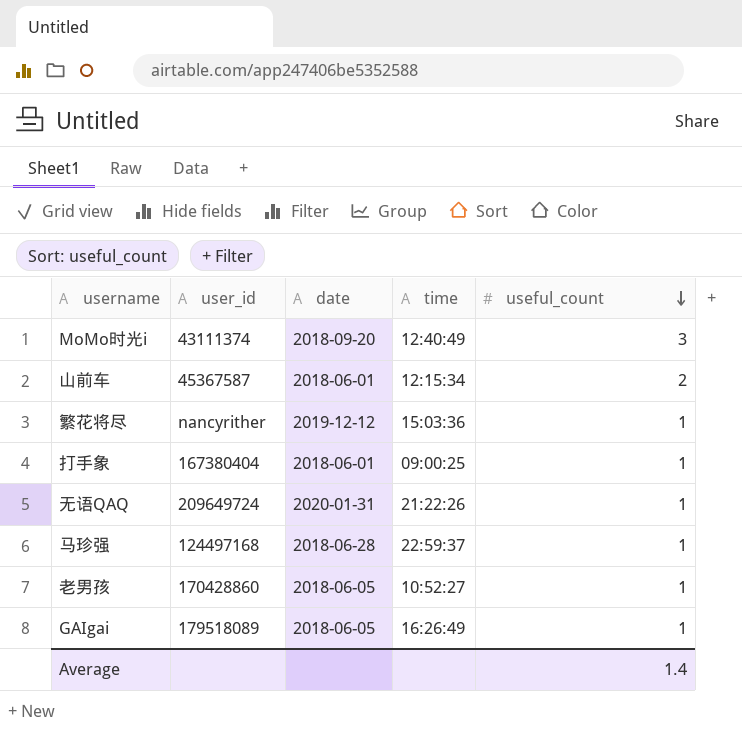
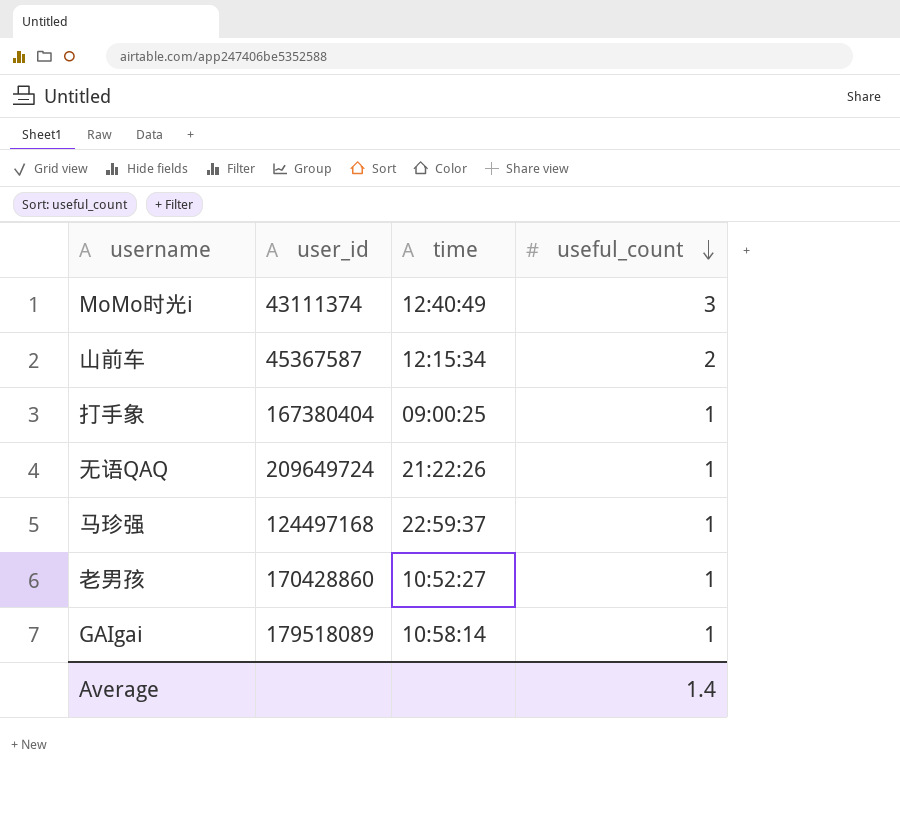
column date | position: 3 -> none
row 繁花将尽: nancyrither | 2019-12-12 | 15:03:36 | 1 -> none
GAIgai | time: 16:26:49 -> 10:58:14

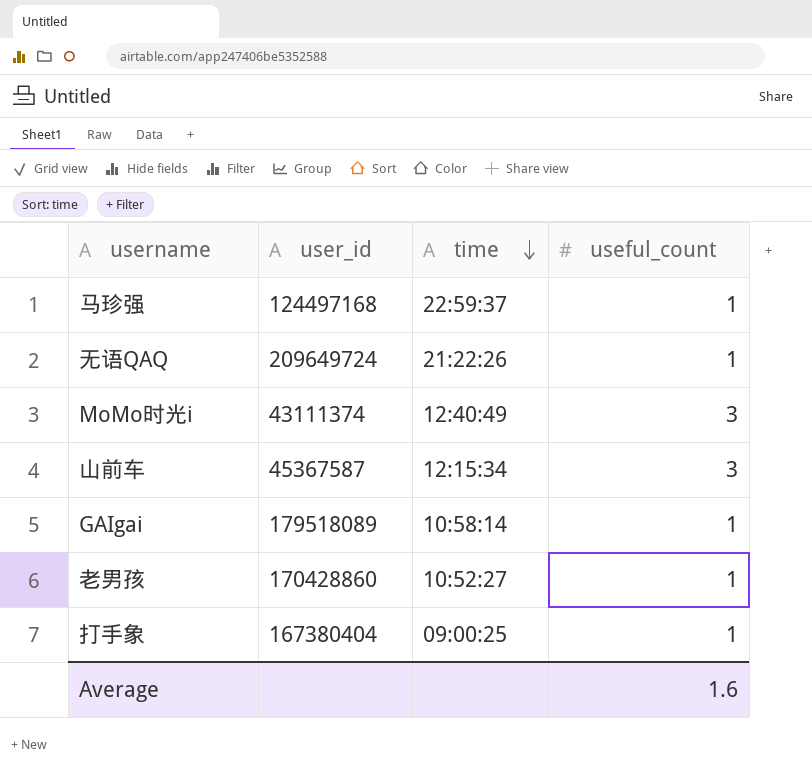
row order: useful_count descending -> time descending
山前车 | useful_count: 2 -> 3
Average | useful_count: 1.4 -> 1.6

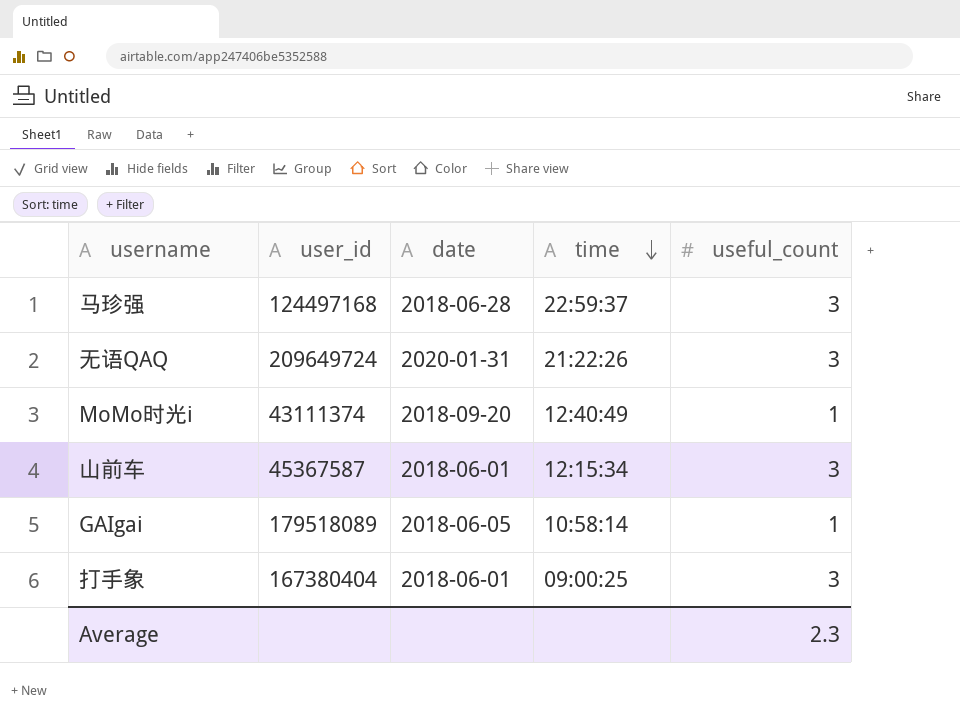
column date | position: none -> 3
row 老男孩: 170428860 | 10:52:27 | 1 -> none
马珍强 | useful_count: 1 -> 3
无语QAQ | useful_count: 1 -> 3
MoMo时光i | useful_count: 3 -> 1
打手象 | useful_count: 1 -> 3
Average | useful_count: 1.6 -> 2.3

